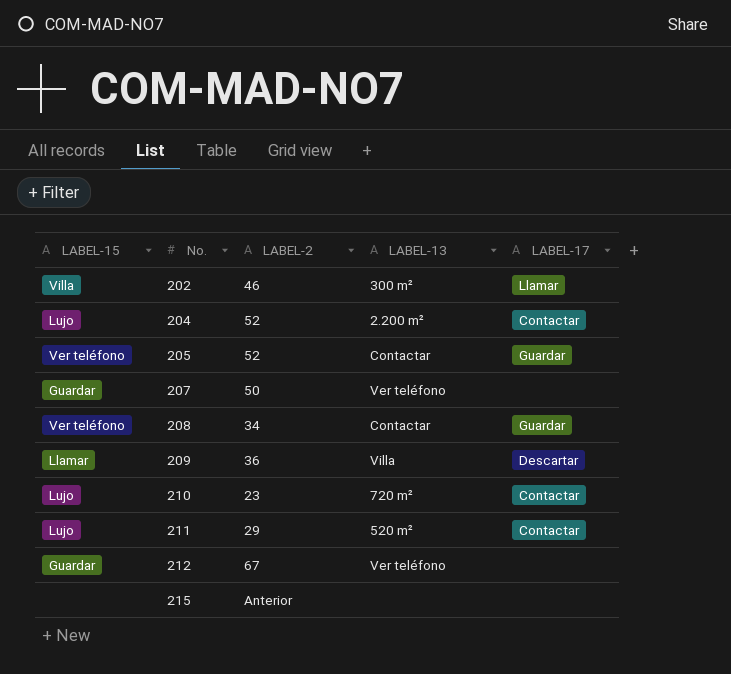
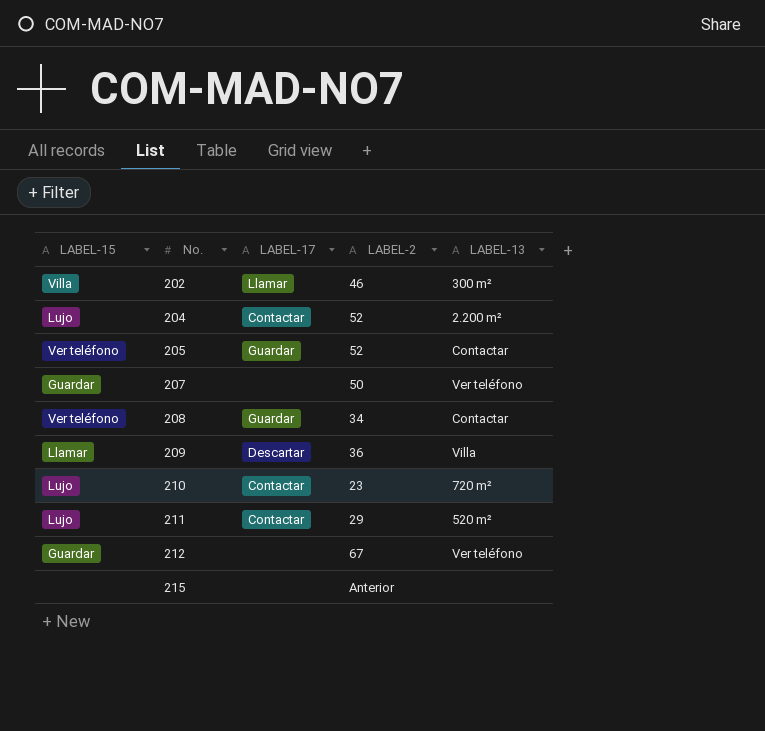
column LABEL-17 | position: 5 -> 3

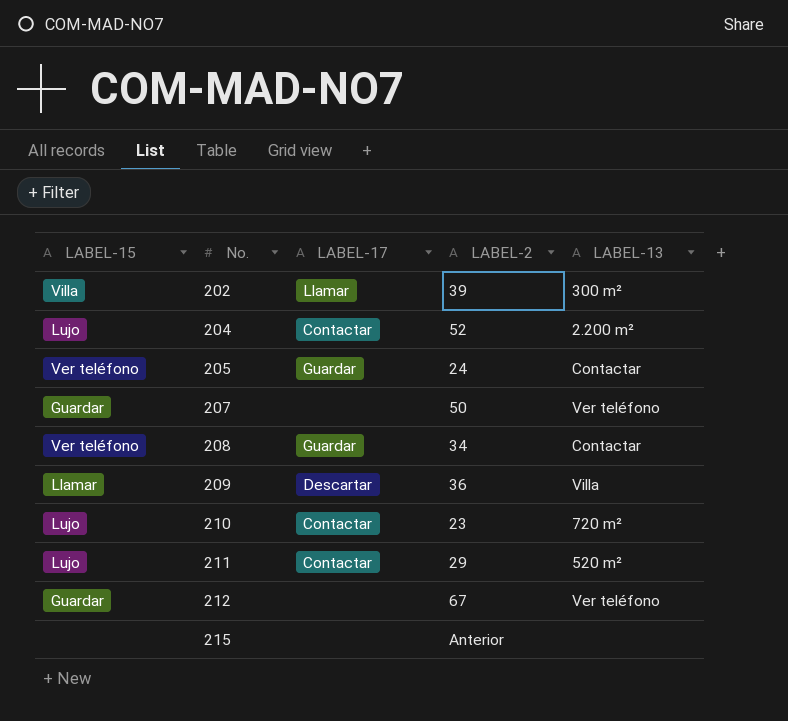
202 | LABEL-2: 46 -> 39
205 | LABEL-2: 52 -> 24

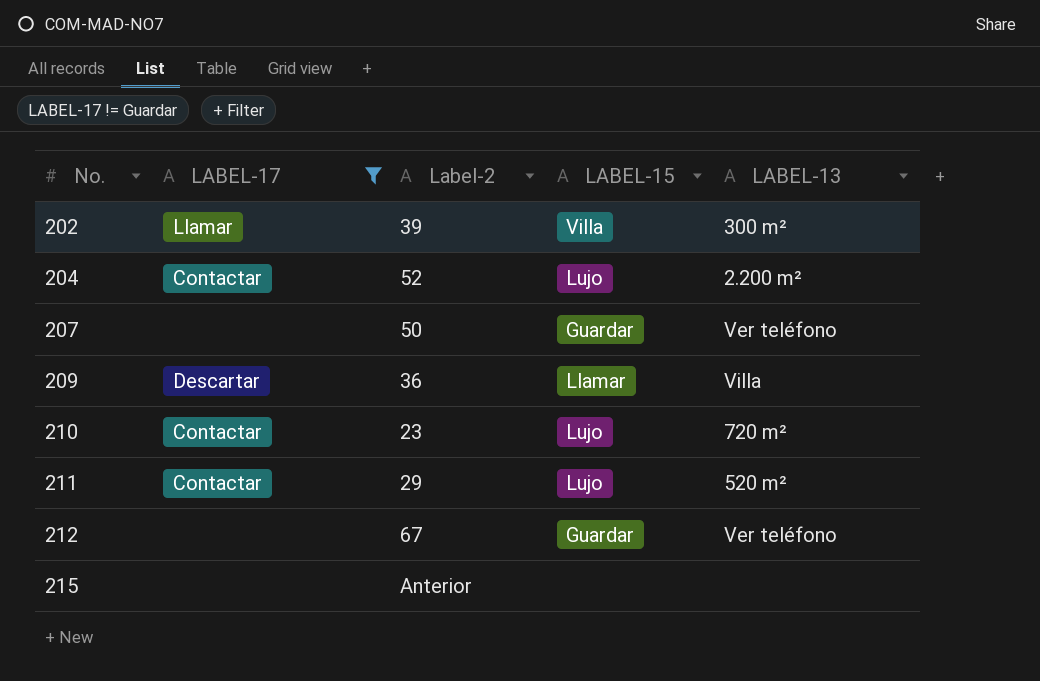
filter: none -> LABEL-17 != Guardar
column name: LABEL-2 -> Label-2
column LABEL-15 | position: 1 -> 4

